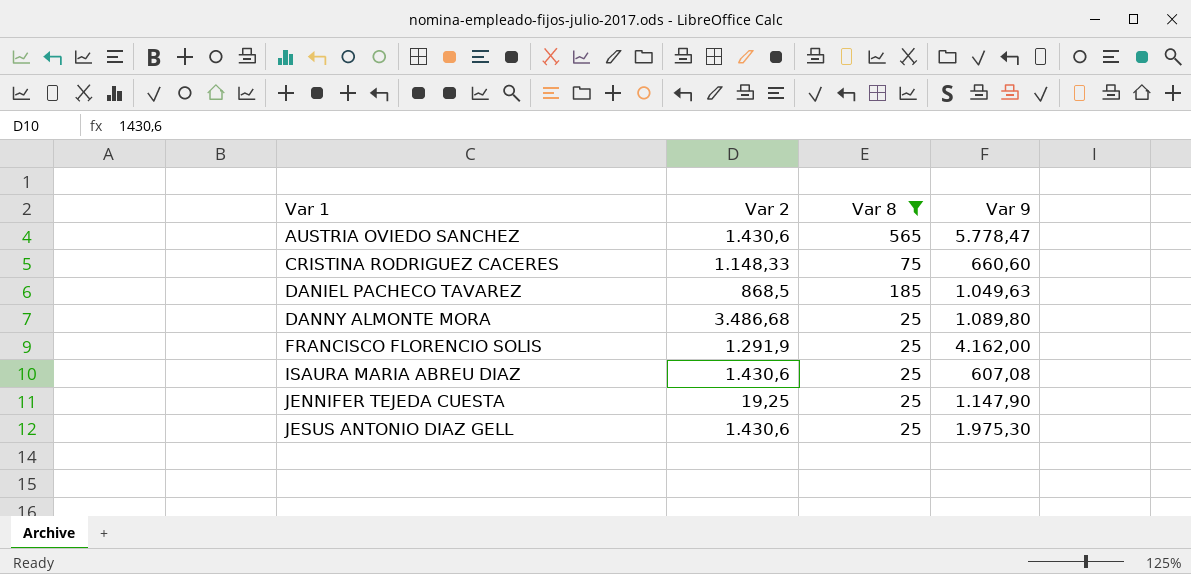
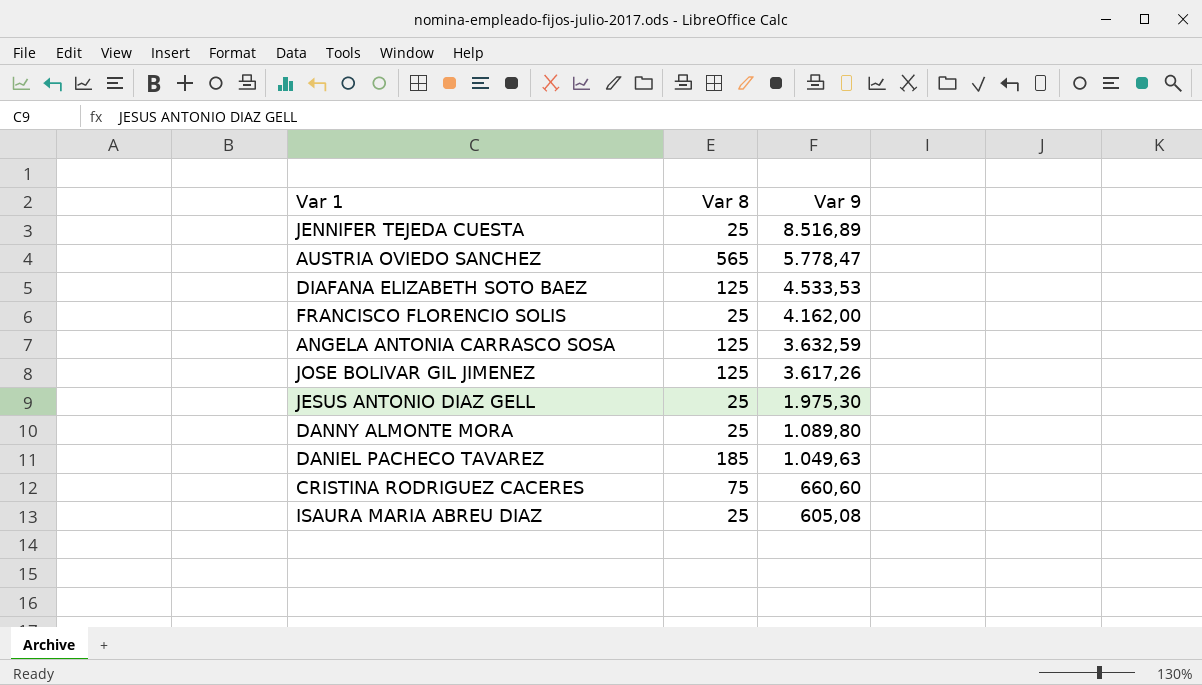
filter: Var 8 != 125 -> none
row order: Var 1 ascending -> Var 9 descending
column Var 2 | position: 2 -> none
JENNIFER TEJEDA CUESTA | Var 9: 1.147,90 -> 8.516,89
ISAURA MARIA ABREU DIAZ | Var 9: 607,08 -> 605,08

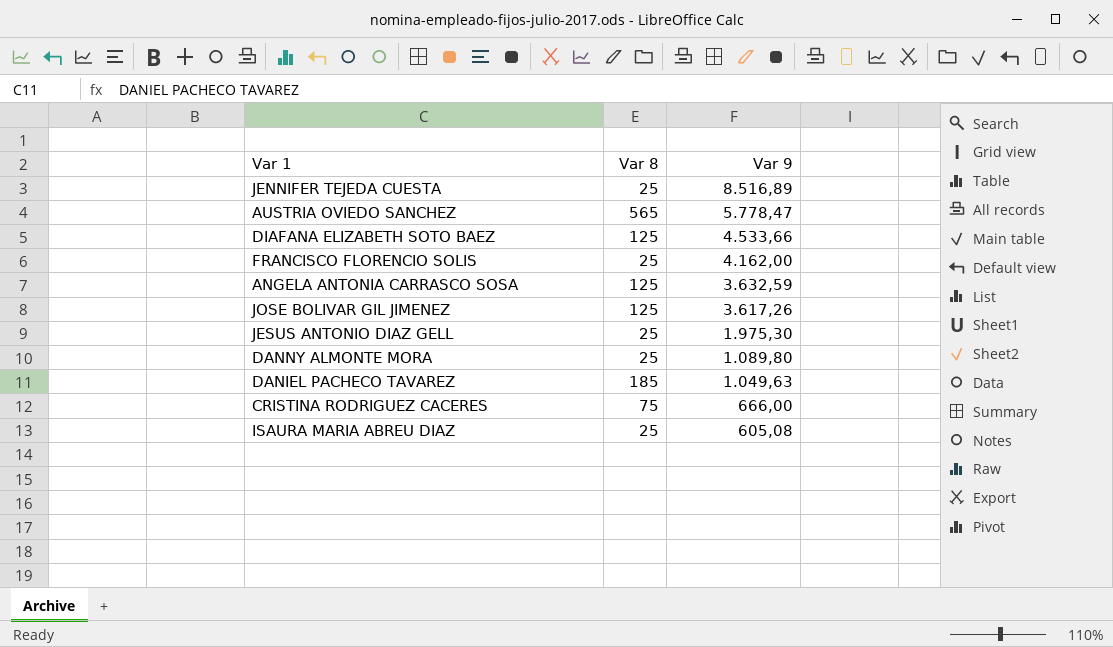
DIAFANA ELIZABETH SOTO BAEZ | Var 9: 4.533,53 -> 4.533,66
CRISTINA RODRIGUEZ CACERES | Var 9: 660,60 -> 666,00

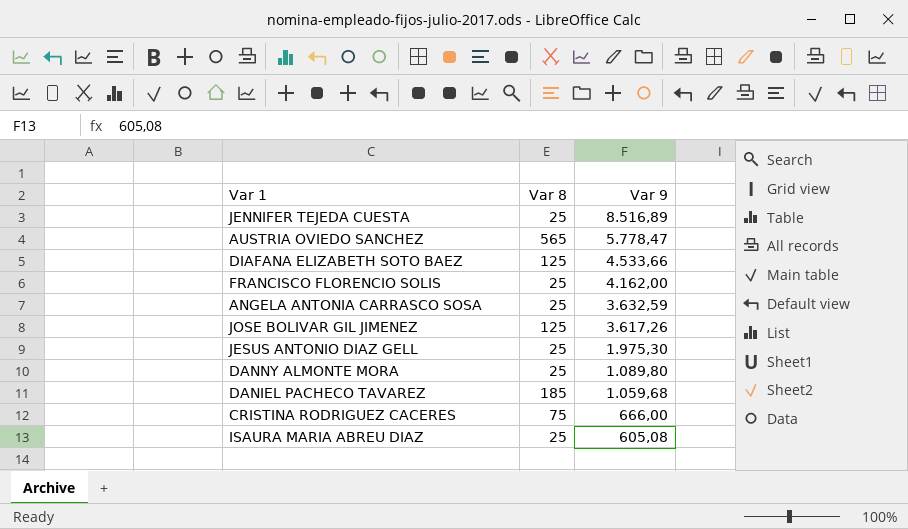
ANGELA ANTONIA CARRASCO SOSA | Var 8: 125 -> 25
DANIEL PACHECO TAVAREZ | Var 9: 1.049,63 -> 1.059,68

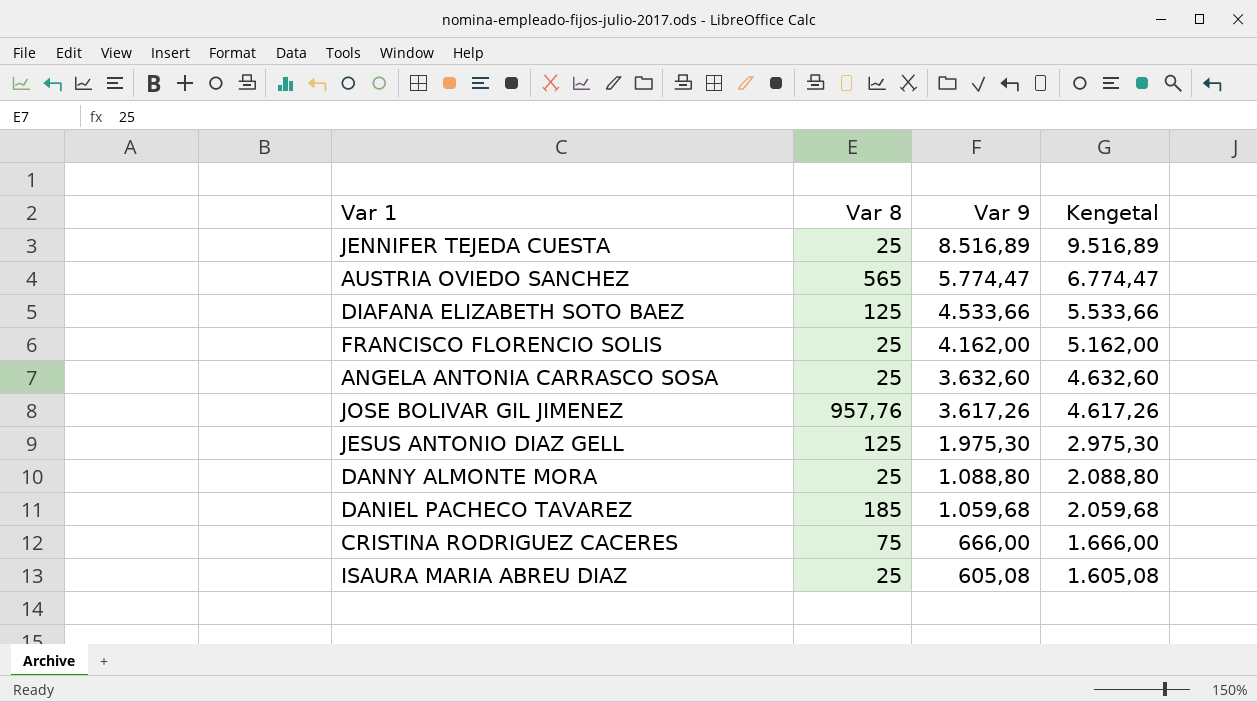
column Kengetal | formula: none -> [Var 9] + 1000
AUSTRIA OVIEDO SANCHEZ | Var 9: 5.778,47 -> 5.774,47
ANGELA ANTONIA CARRASCO SOSA | Var 9: 3.632,59 -> 3.632,60
JOSE BOLIVAR GIL JIMENEZ | Var 8: 125 -> 957,76
JESUS ANTONIO DIAZ GELL | Var 8: 25 -> 125
DANNY ALMONTE MORA | Var 9: 1.089,80 -> 1.088,80

